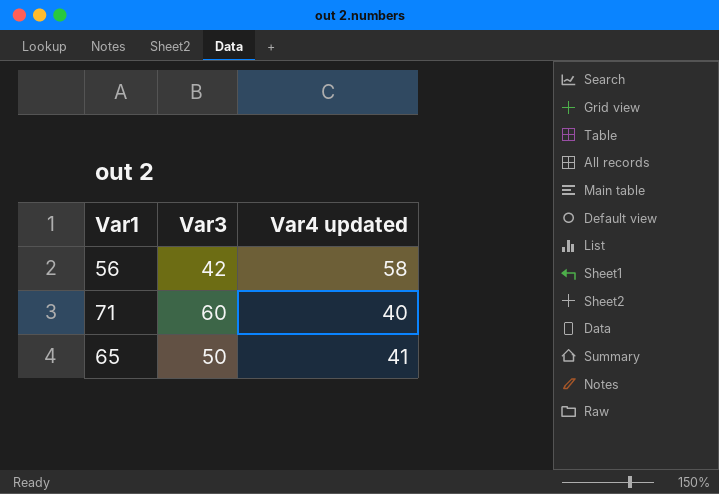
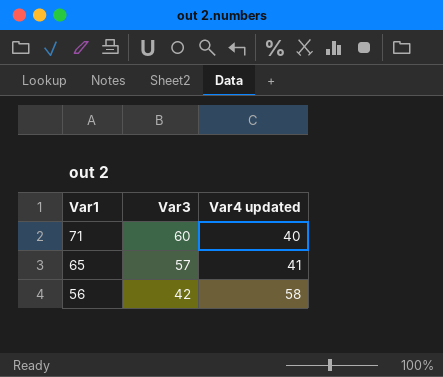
row order: none -> Var1 descending
65 | Var3: 50 -> 57

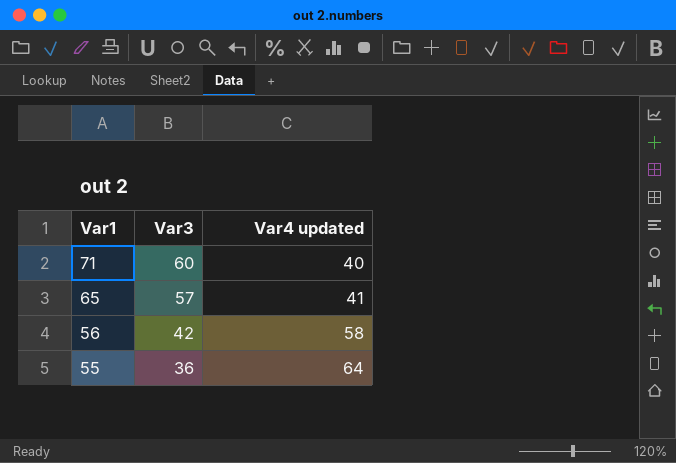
row 55: none -> 36 | 64

